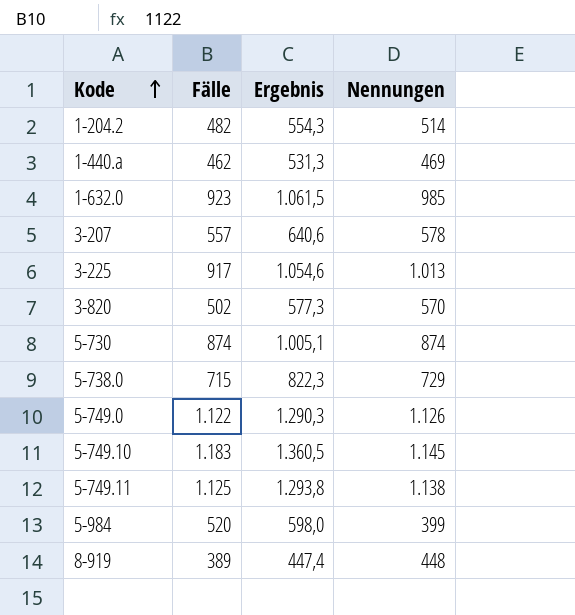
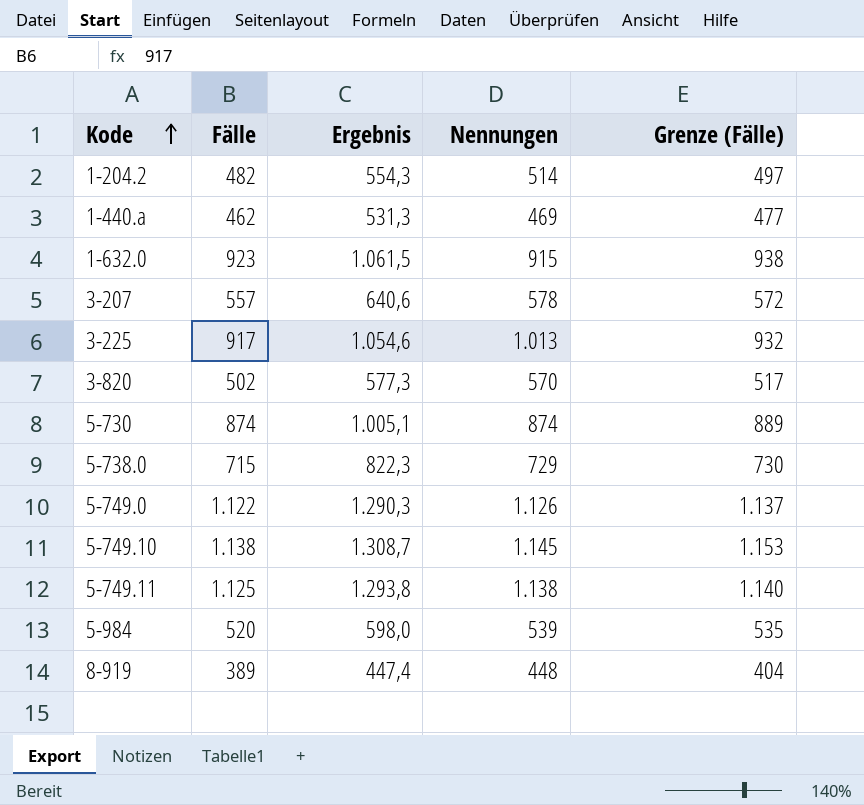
column Grenze (Fälle) | formula: none -> [Fälle] + 15
1-632.0 | Nennungen: 985 -> 915
5-749.10 | Fälle: 1.183 -> 1.138
5-749.10 | Ergebnis: 1.360,5 -> 1.308,7
5-984 | Nennungen: 399 -> 539

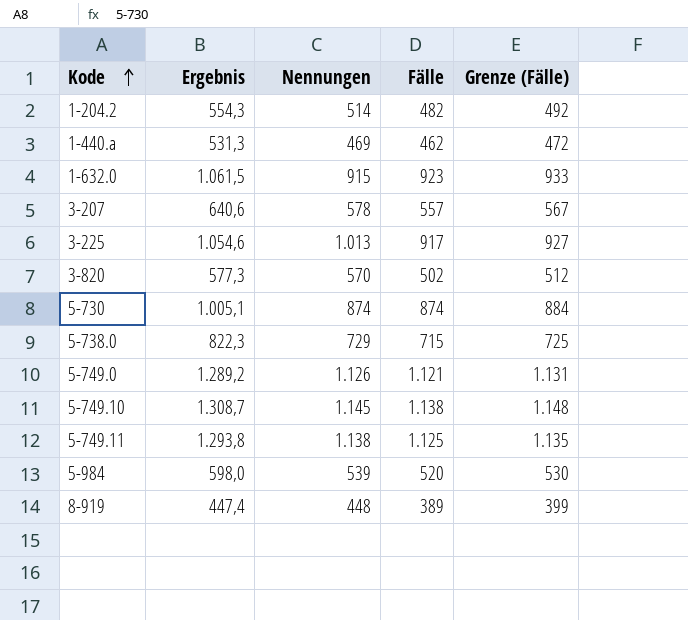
column Fälle | position: 2 -> 4
column Grenze (Fälle) | formula: [Fälle] + 15 -> [Fälle] + 10
5-749.0 | Ergebnis: 1.290,3 -> 1.289,2
5-749.0 | Fälle: 1.122 -> 1.121

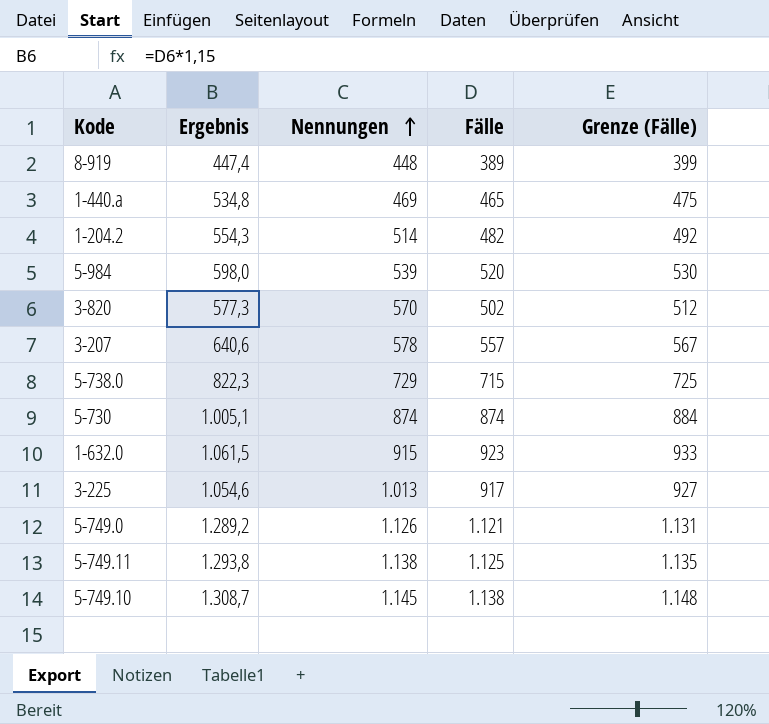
row order: Kode ascending -> Nennungen ascending
1-440.a | Ergebnis: 531,3 -> 534,8
1-440.a | Fälle: 462 -> 465
1-440.a | Grenze (Fälle): 472 -> 475

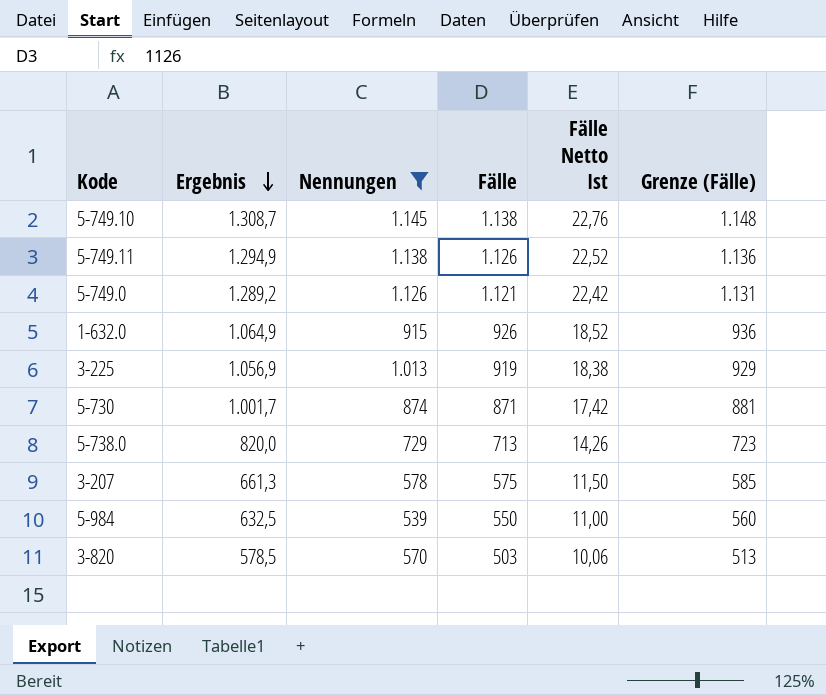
filter: none -> Nennungen >= 539
row order: Nennungen ascending -> Ergebnis descending
column Fälle Netto Ist | formula: none -> [Fälle] * 0,02
5-749.11 | Ergebnis: 1.293,8 -> 1.294,9
5-749.11 | Fälle: 1.125 -> 1.126
5-749.11 | Grenze (Fälle): 1.135 -> 1.136
1-632.0 | Ergebnis: 1.061,5 -> 1.064,9
1-632.0 | Fälle: 923 -> 926
1-632.0 | Grenze (Fälle): 933 -> 936
3-225 | Ergebnis: 1.054,6 -> 1.056,9
3-225 | Fälle: 917 -> 919
3-225 | Grenze (Fälle): 927 -> 929
5-730 | Ergebnis: 1.005,1 -> 1.001,7
5-730 | Fälle: 874 -> 871
5-730 | Grenze (Fälle): 884 -> 881
5-738.0 | Ergebnis: 822,3 -> 820,0
5-738.0 | Fälle: 715 -> 713
5-738.0 | Grenze (Fälle): 725 -> 723
3-207 | Ergebnis: 640,6 -> 661,3
3-207 | Fälle: 557 -> 575
3-207 | Grenze (Fälle): 567 -> 585
5-984 | Ergebnis: 598,0 -> 632,5
5-984 | Fälle: 520 -> 550
5-984 | Grenze (Fälle): 530 -> 560
3-820 | Ergebnis: 577,3 -> 578,5
3-820 | Fälle: 502 -> 503
3-820 | Grenze (Fälle): 512 -> 513

